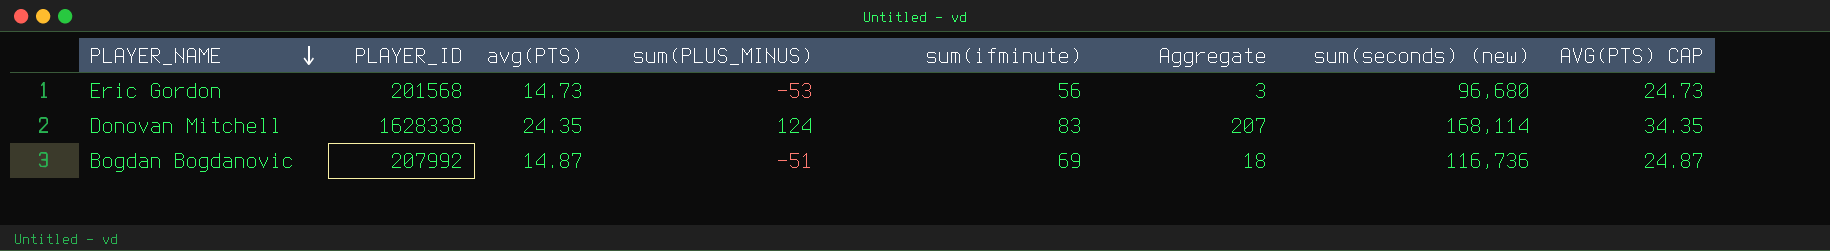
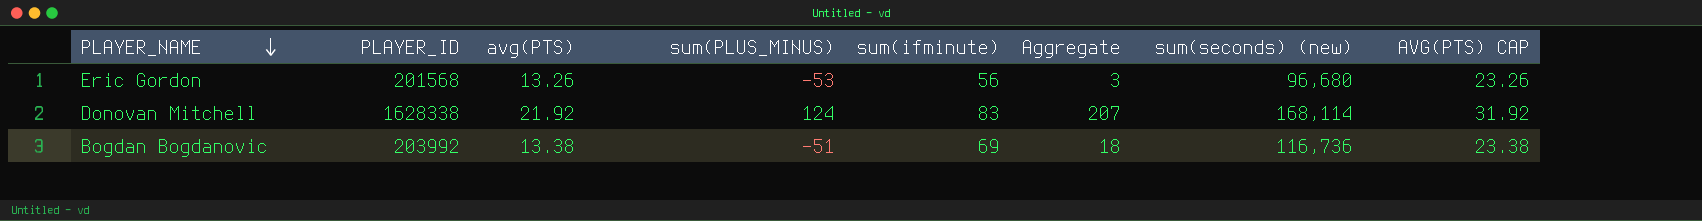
Eric Gordon | avg(PTS): 14.73 -> 13.26
Eric Gordon | AVG(PTS) CAP: 24.73 -> 23.26
Donovan Mitchell | avg(PTS): 24.35 -> 21.92
Donovan Mitchell | AVG(PTS) CAP: 34.35 -> 31.92
Bogdan Bogdanovic | PLAYER_ID: 207992 -> 203992
Bogdan Bogdanovic | avg(PTS): 14.87 -> 13.38
Bogdan Bogdanovic | AVG(PTS) CAP: 24.87 -> 23.38

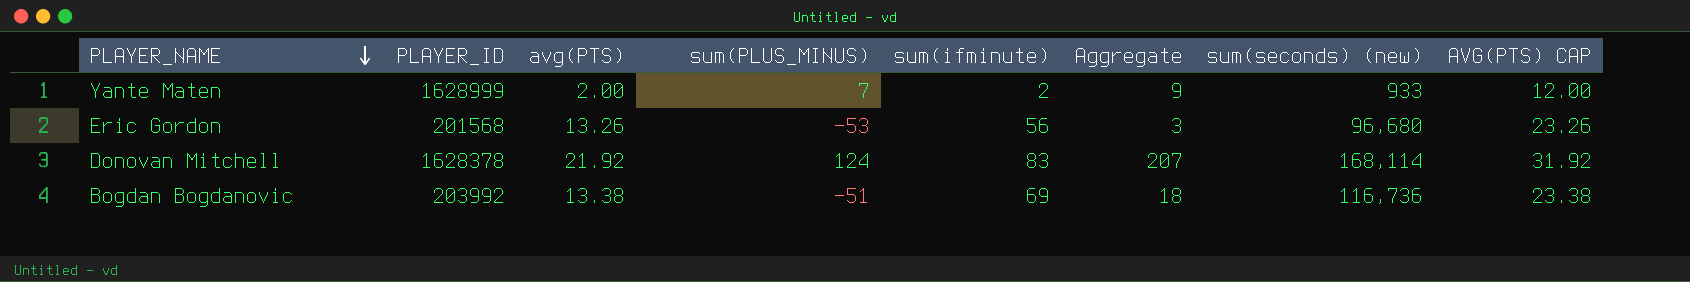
row Yante Maten: none -> 1628999 | 2.00 | 7 | 2 | 9 | 933 | 12.00
Donovan Mitchell | PLAYER_ID: 1628338 -> 1628378

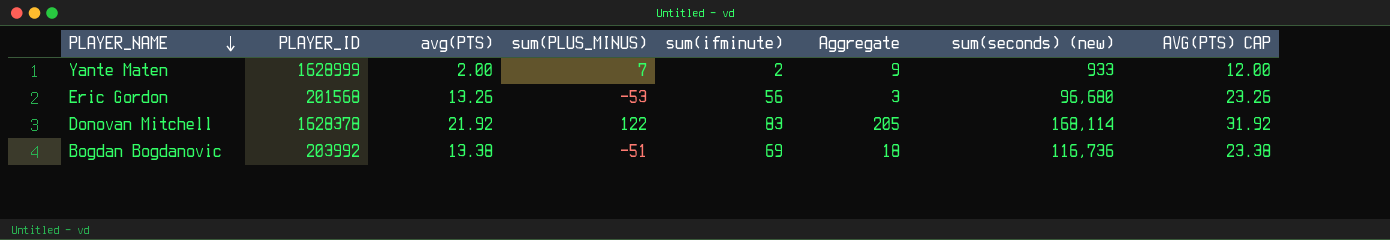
Donovan Mitchell | sum(PLUS_MINUS): 124 -> 122
Donovan Mitchell | Aggregate: 207 -> 205

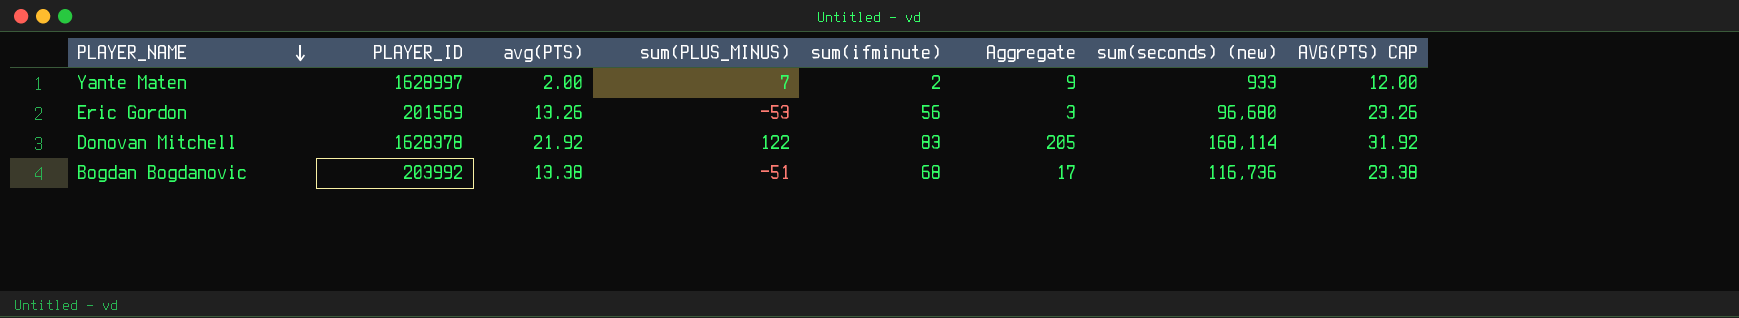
Yante Maten | PLAYER_ID: 1628999 -> 1628997
Eric Gordon | PLAYER_ID: 201568 -> 201569
Bogdan Bogdanovic | sum(ifminute): 69 -> 68
Bogdan Bogdanovic | Aggregate: 18 -> 17

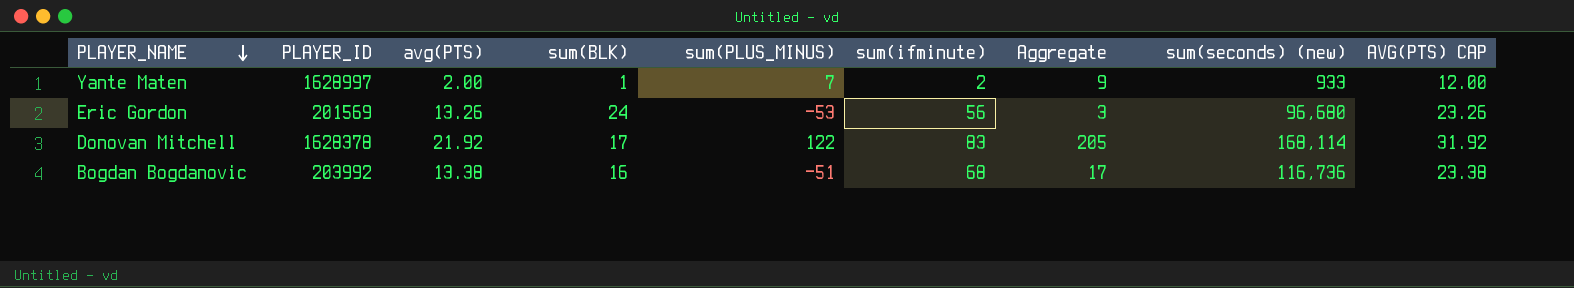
column sum(BLK) | position: none -> 4

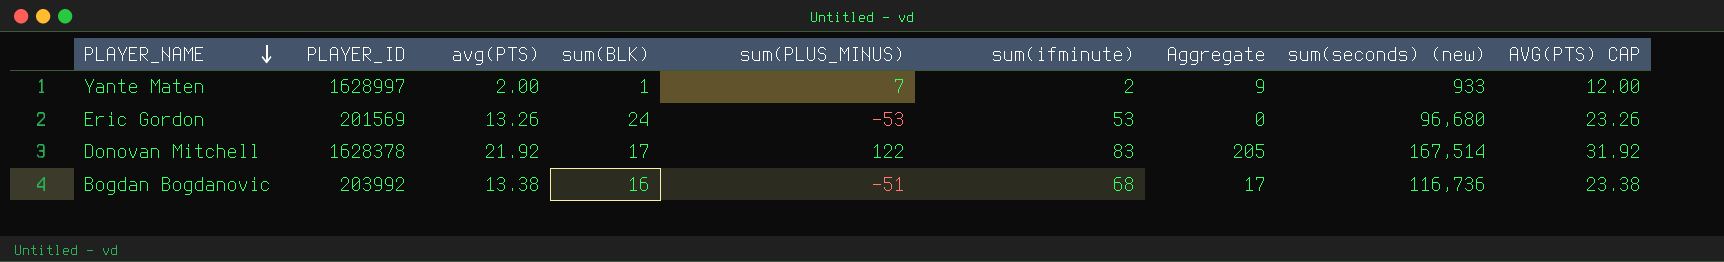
Eric Gordon | sum(ifminute): 56 -> 53
Eric Gordon | Aggregate: 3 -> 0
Donovan Mitchell | sum(seconds) (new): 168,114 -> 167,514

